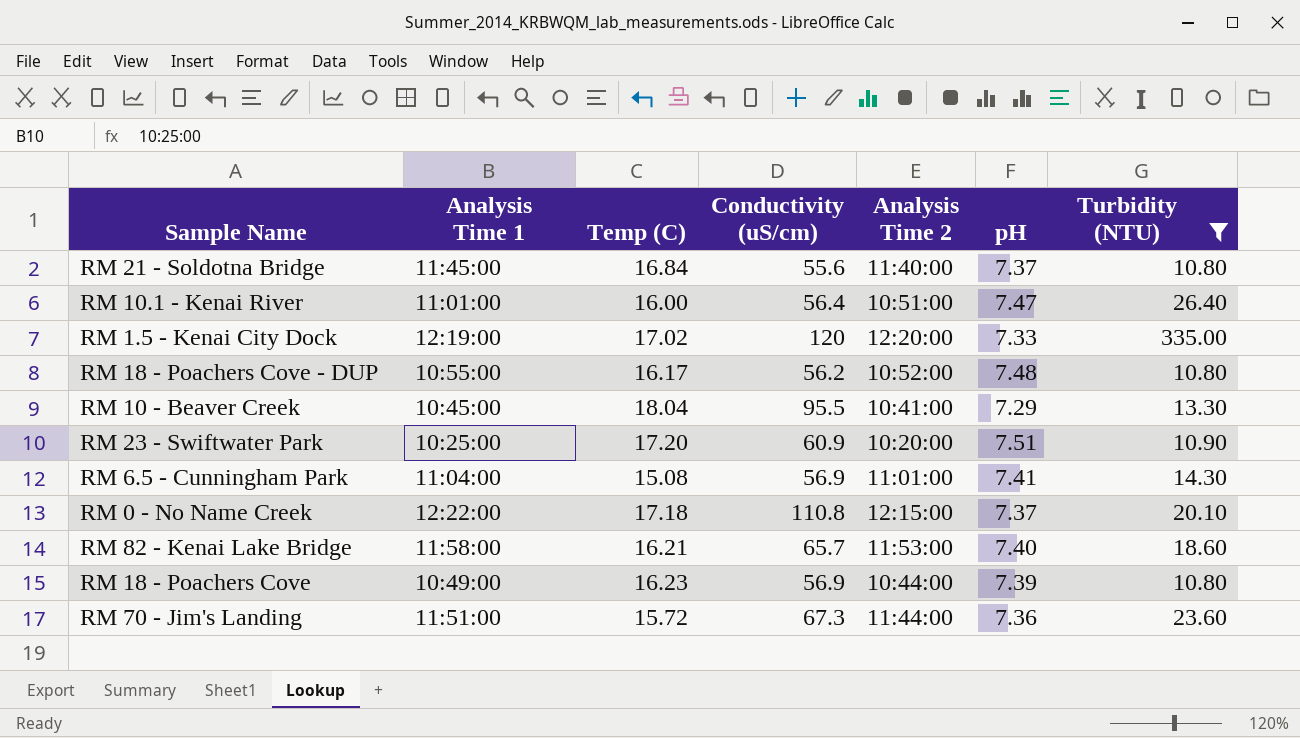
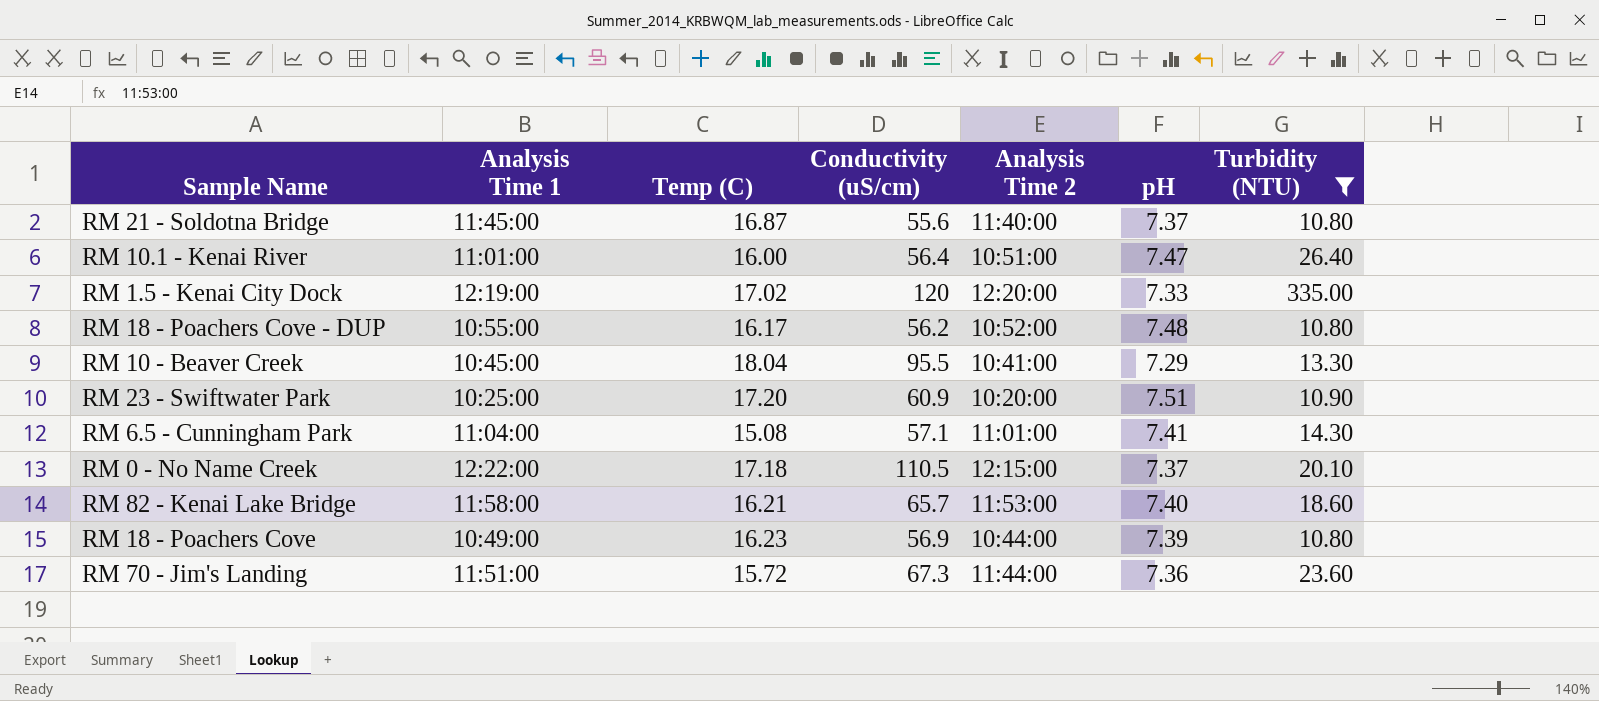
RM 21 - Soldotna Bridge | Temp (C): 16.84 -> 16.87
RM 6.5 - Cunningham Park | Conductivity (uS/cm): 56.9 -> 57.1
RM 0 - No Name Creek | Conductivity (uS/cm): 110.8 -> 110.5

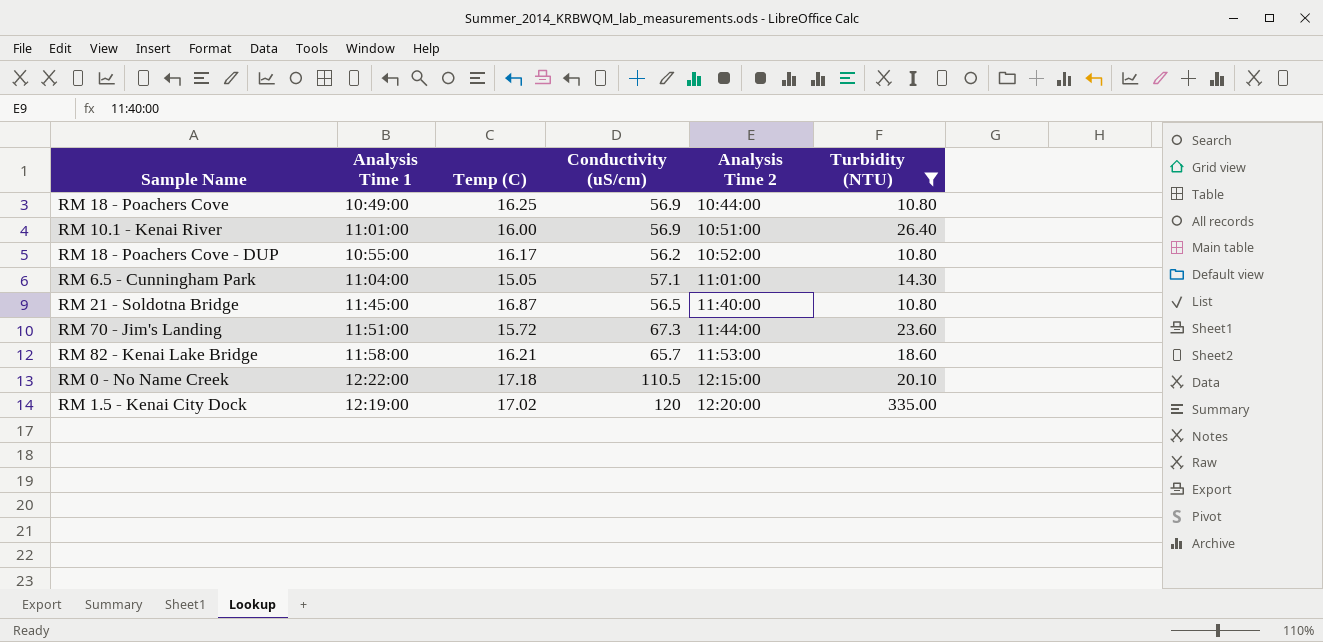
row order: none -> Analysis Time 2 ascending
column pH | position: 6 -> none
row RM 10 - Beaver Creek: 10:45:00 | 18.04 | 95.5 | 10:41:00 | 7.29 | 13.30 -> none
row RM 23 - Swiftwater Park: 10:25:00 | 17.20 | 60.9 | 10:20:00 | 7.51 | 10.90 -> none
RM 18 - Poachers Cove | Temp (C): 16.23 -> 16.25
RM 10.1 - Kenai River | Conductivity (uS/cm): 56.4 -> 56.9
RM 6.5 - Cunningham Park | Temp (C): 15.08 -> 15.05
RM 21 - Soldotna Bridge | Conductivity (uS/cm): 55.6 -> 56.5

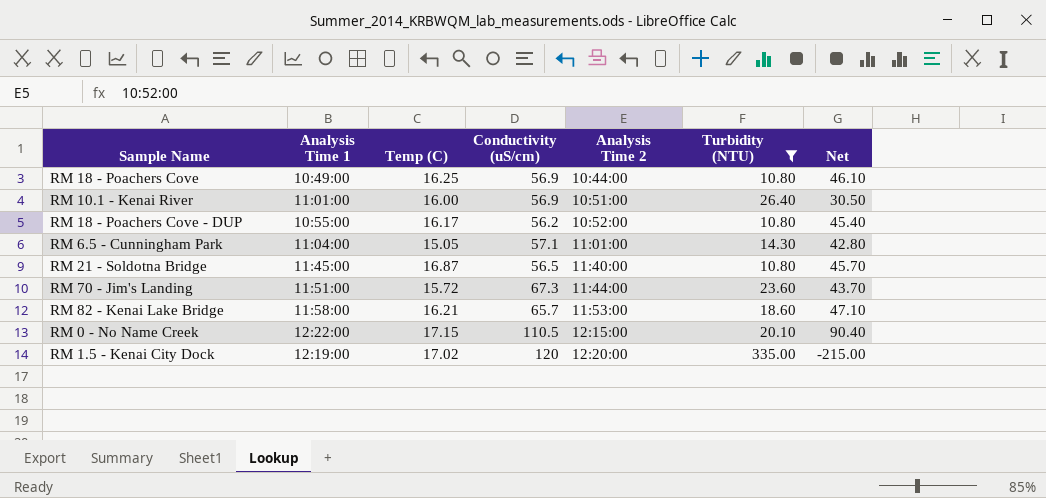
column Net | formula: none -> [Conductivity (uS/cm)] - [Turbidity (NTU)]
RM 0 - No Name Creek | Temp (C): 17.18 -> 17.15

